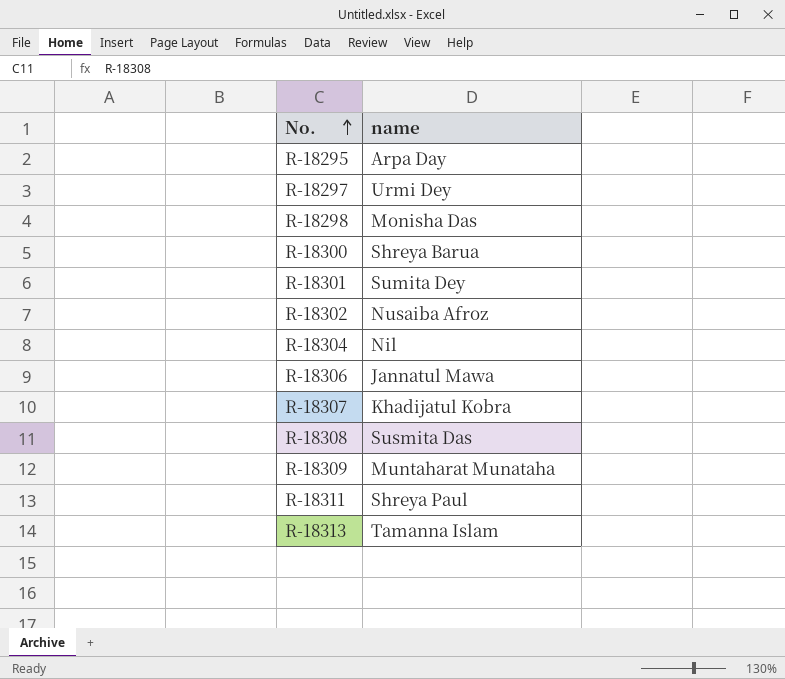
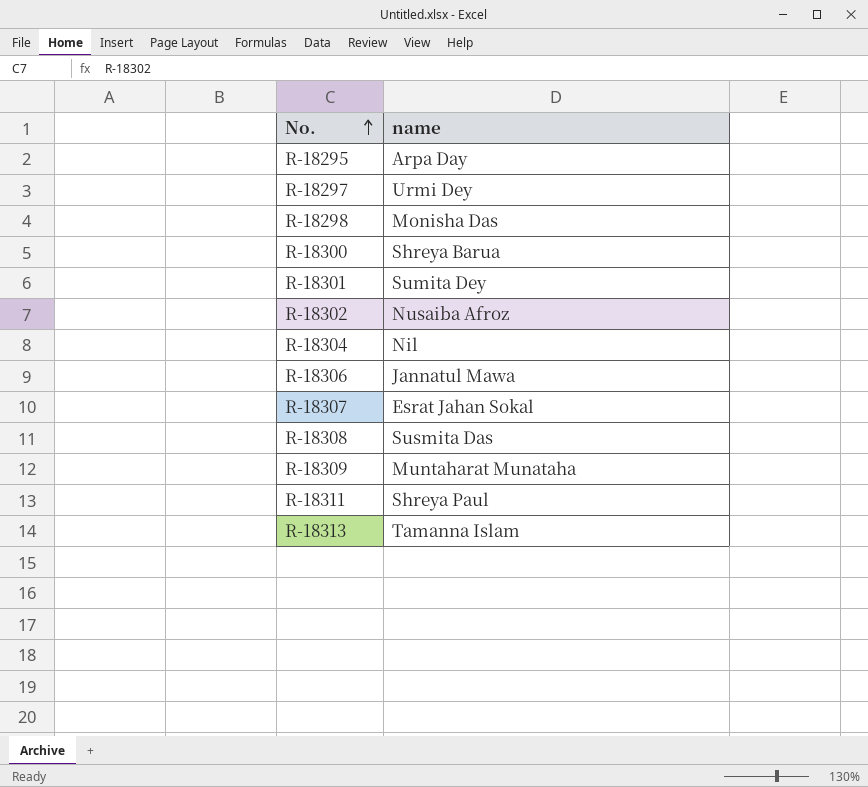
R-18307 | name: Khadijatul Kobra -> Esrat Jahan Sokal

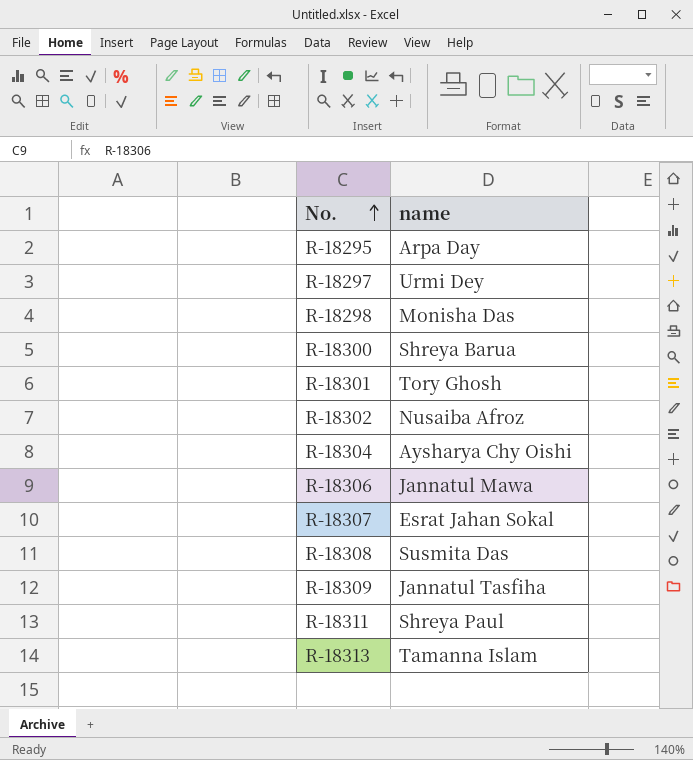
R-18301 | name: Sumita Dey -> Tory Ghosh
R-18304 | name: Nil -> Aysharya Chy Oishi
R-18309 | name: Muntaharat Munataha -> Jannatul Tasfiha

